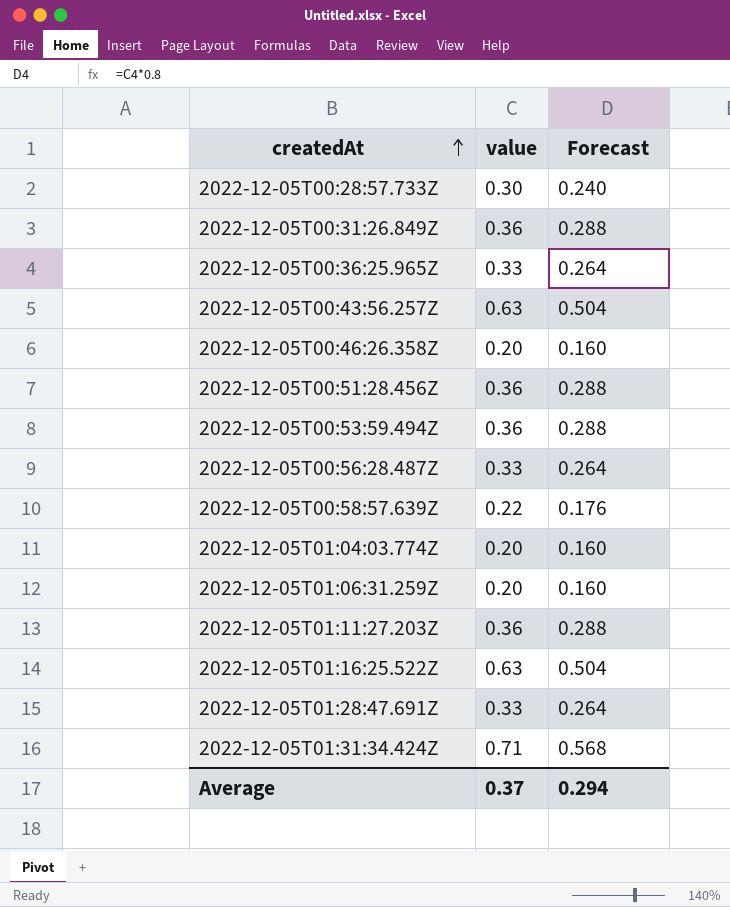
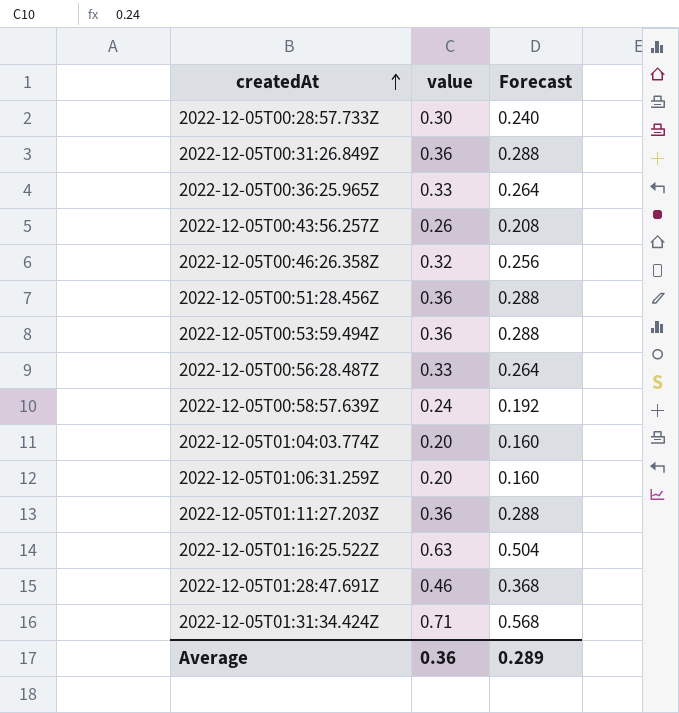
2022-12-05T00:43:56.257Z | value: 0.63 -> 0.26
2022-12-05T00:43:56.257Z | Forecast: 0.504 -> 0.208
2022-12-05T00:46:26.358Z | value: 0.20 -> 0.32
2022-12-05T00:46:26.358Z | Forecast: 0.160 -> 0.256
2022-12-05T00:58:57.639Z | value: 0.22 -> 0.24
2022-12-05T00:58:57.639Z | Forecast: 0.176 -> 0.192
2022-12-05T01:28:47.691Z | value: 0.33 -> 0.46
2022-12-05T01:28:47.691Z | Forecast: 0.264 -> 0.368
Average | value: 0.37 -> 0.36
Average | Forecast: 0.294 -> 0.289

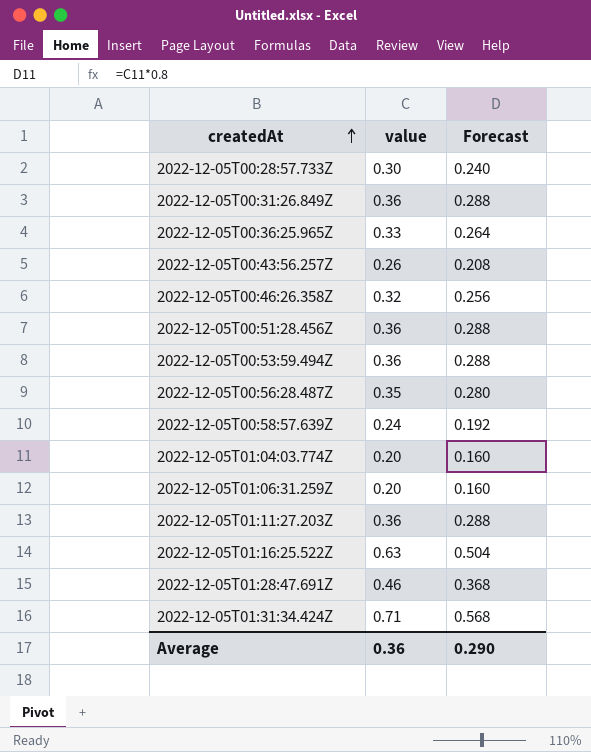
2022-12-05T00:56:28.487Z | value: 0.33 -> 0.35
2022-12-05T00:56:28.487Z | Forecast: 0.264 -> 0.280
Average | Forecast: 0.289 -> 0.290

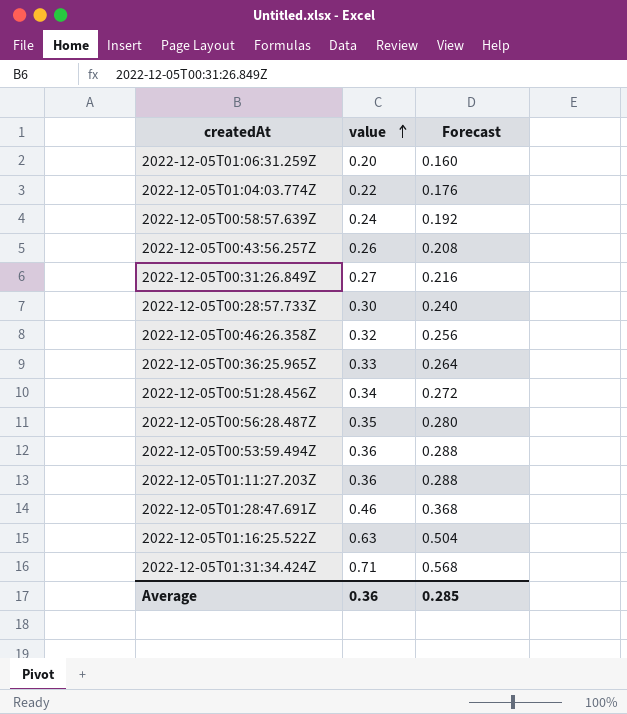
row order: createdAt ascending -> value ascending
2022-12-05T01:04:03.774Z | value: 0.20 -> 0.22
2022-12-05T01:04:03.774Z | Forecast: 0.160 -> 0.176
2022-12-05T00:31:26.849Z | value: 0.36 -> 0.27
2022-12-05T00:31:26.849Z | Forecast: 0.288 -> 0.216
2022-12-05T00:51:28.456Z | value: 0.36 -> 0.34
2022-12-05T00:51:28.456Z | Forecast: 0.288 -> 0.272
Average | Forecast: 0.290 -> 0.285

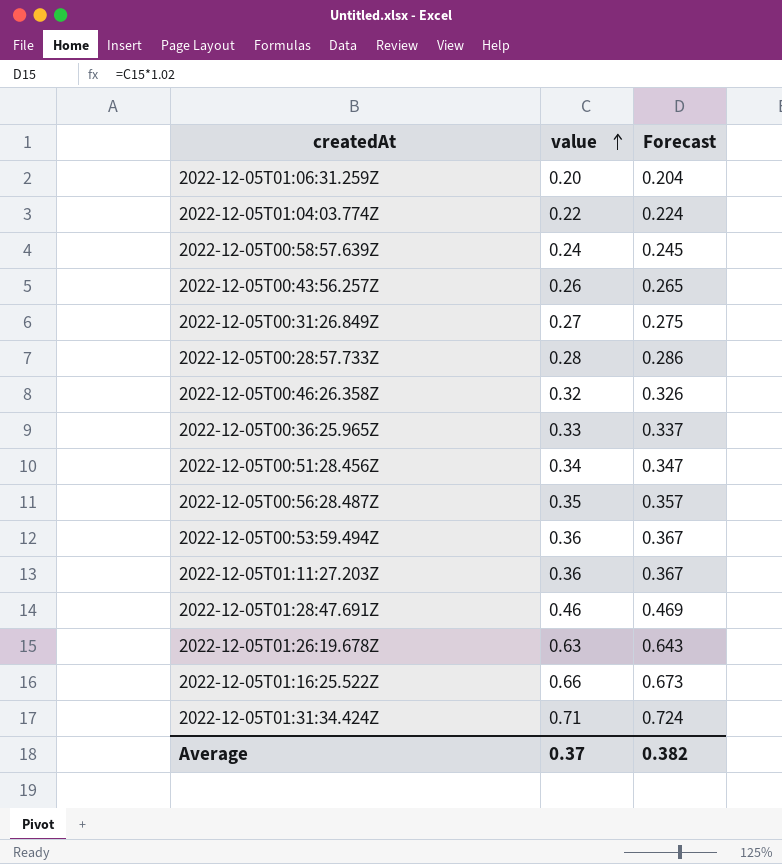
column Forecast | formula: [value] * 0.8 -> [value] * 1.02
2022-12-05T00:28:57.733Z | value: 0.30 -> 0.28
row 2022-12-05T01:26:19.678Z: none -> 0.63 | 0.643
2022-12-05T01:16:25.522Z | value: 0.63 -> 0.66
Average | value: 0.36 -> 0.37
Average | Forecast: 0.285 -> 0.382

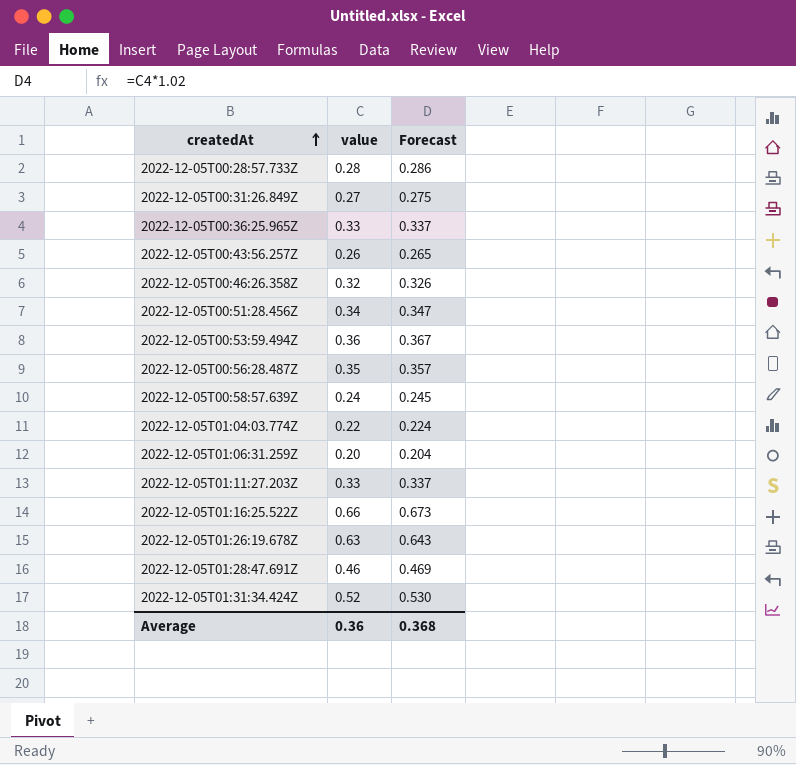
row order: value ascending -> createdAt ascending
2022-12-05T01:11:27.203Z | value: 0.36 -> 0.33
2022-12-05T01:11:27.203Z | Forecast: 0.367 -> 0.337
2022-12-05T01:31:34.424Z | value: 0.71 -> 0.52
2022-12-05T01:31:34.424Z | Forecast: 0.724 -> 0.530
Average | value: 0.37 -> 0.36
Average | Forecast: 0.382 -> 0.368

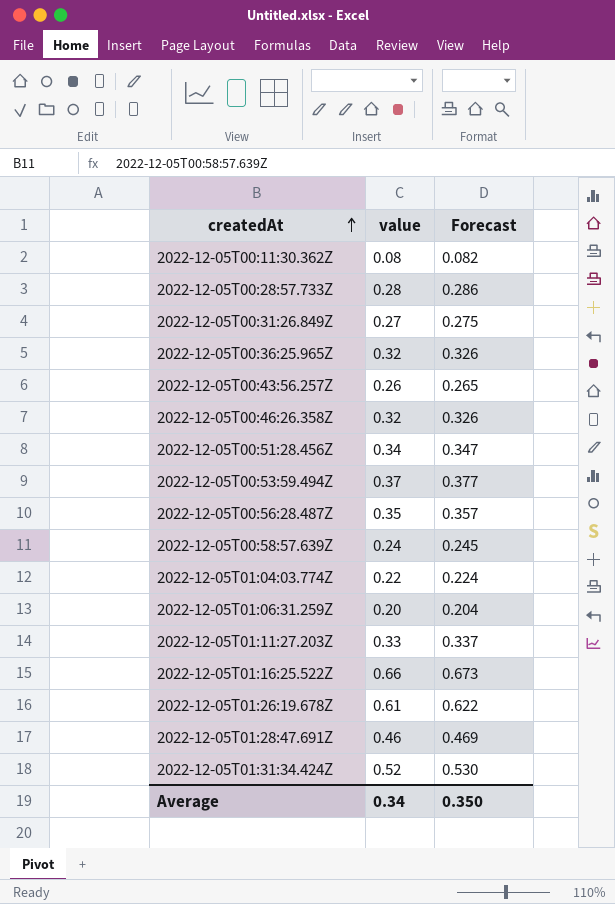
row 2022-12-05T00:11:30.362Z: none -> 0.08 | 0.082
2022-12-05T00:36:25.965Z | value: 0.33 -> 0.32
2022-12-05T00:36:25.965Z | Forecast: 0.337 -> 0.326
2022-12-05T00:53:59.494Z | value: 0.36 -> 0.37
2022-12-05T00:53:59.494Z | Forecast: 0.367 -> 0.377
2022-12-05T01:26:19.678Z | value: 0.63 -> 0.61
2022-12-05T01:26:19.678Z | Forecast: 0.643 -> 0.622
Average | value: 0.36 -> 0.34
Average | Forecast: 0.368 -> 0.350

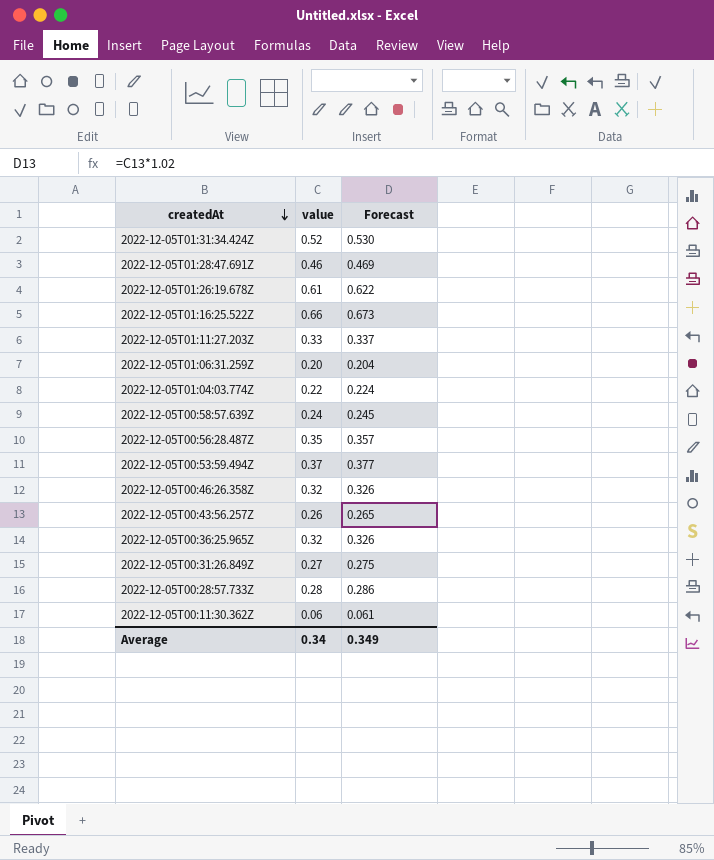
row order: createdAt ascending -> createdAt descending
row 2022-12-05T00:51:28.456Z: 0.34 | 0.347 -> none
2022-12-05T00:11:30.362Z | value: 0.08 -> 0.06
2022-12-05T00:11:30.362Z | Forecast: 0.082 -> 0.061
Average | Forecast: 0.350 -> 0.349

